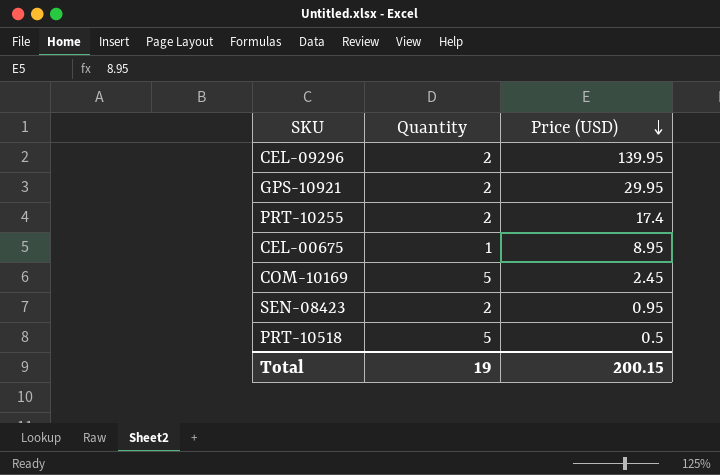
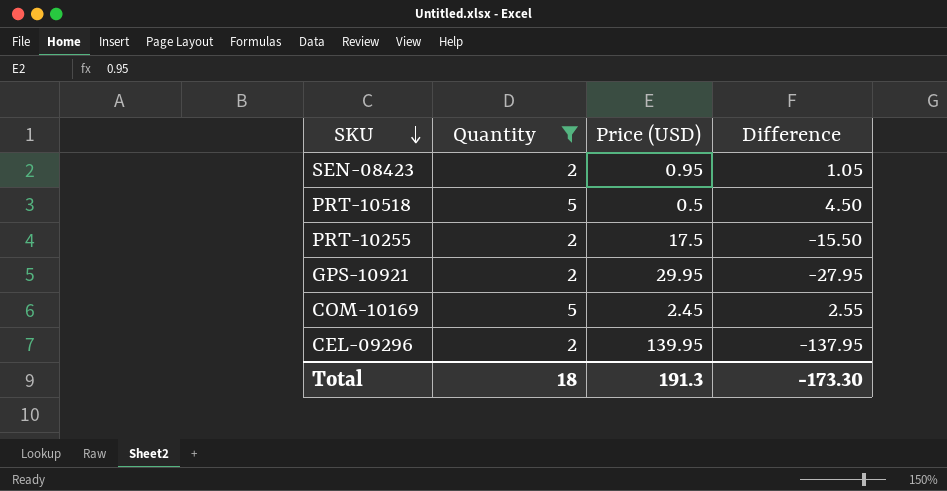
filter: none -> Quantity != 1
row order: Price (USD) descending -> SKU descending
column Difference | formula: none -> [Quantity] - [Price (USD)]
PRT-10255 | Price (USD): 17.4 -> 17.5
Total | Quantity: 19 -> 18
Total | Price (USD): 200.15 -> 191.3

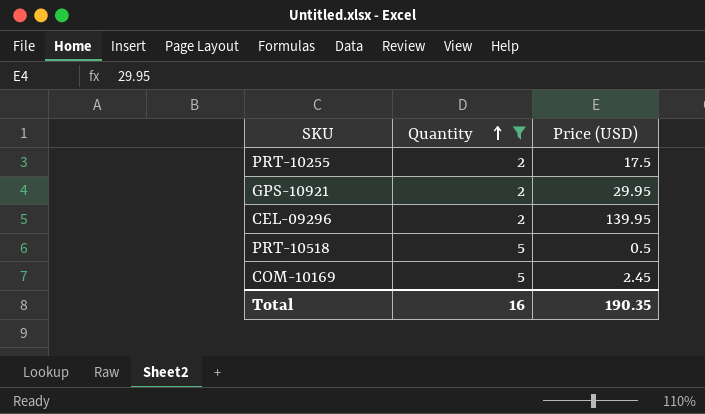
row order: SKU descending -> Quantity ascending
column Difference | formula: [Quantity] - [Price (USD)] -> none
row SEN-08423: 2 | 0.95 | 1.05 -> none
Total | Quantity: 18 -> 16
Total | Price (USD): 191.3 -> 190.35

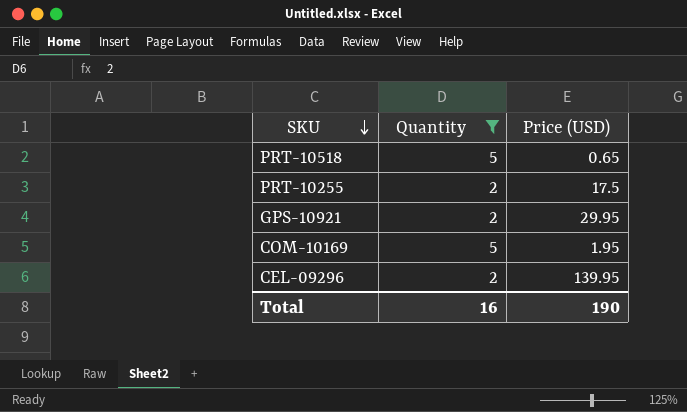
row order: Quantity ascending -> SKU descending
PRT-10518 | Price (USD): 0.5 -> 0.65
COM-10169 | Price (USD): 2.45 -> 1.95
Total | Price (USD): 190.35 -> 190

